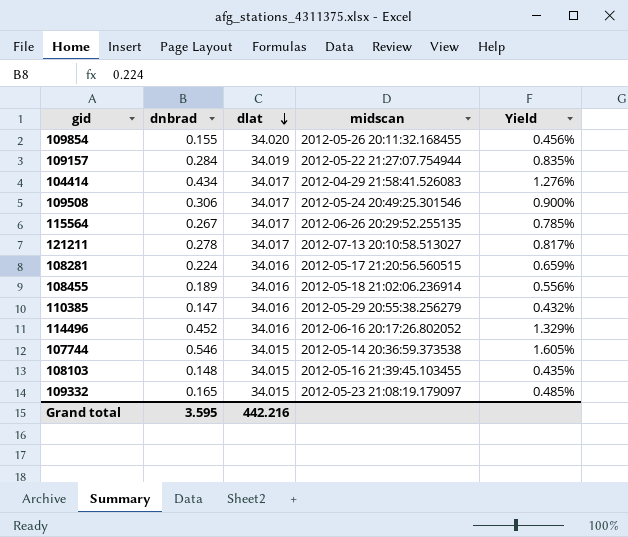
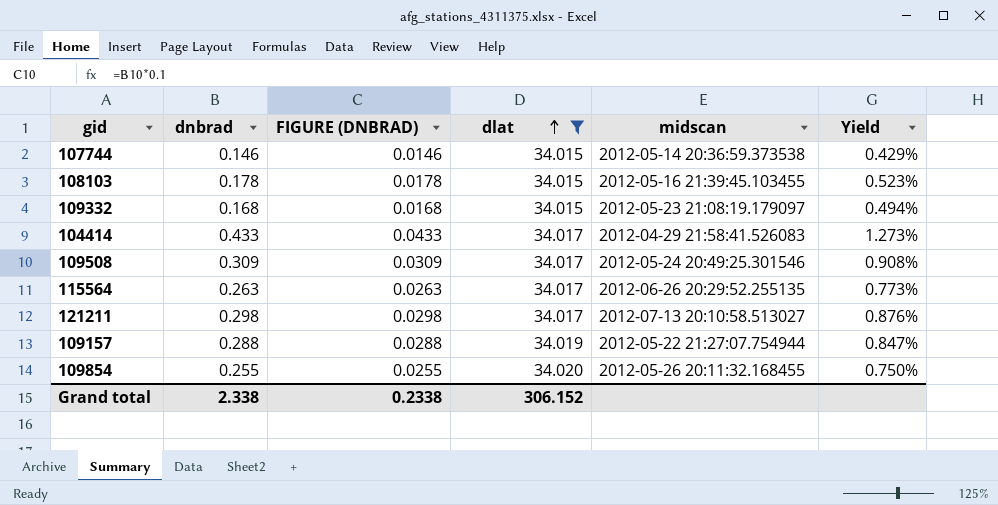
filter: none -> dlat != 34.016
row order: dlat descending -> dlat ascending
column FIGURE (DNBRAD) | formula: none -> [dnbrad] * 0.1
107744 | dnbrad: 0.546 -> 0.146
107744 | Yield: 1.605% -> 0.429%
108103 | dnbrad: 0.148 -> 0.178
108103 | Yield: 0.435% -> 0.523%
109332 | dnbrad: 0.165 -> 0.168
109332 | Yield: 0.485% -> 0.494%
104414 | dnbrad: 0.434 -> 0.433
104414 | Yield: 1.276% -> 1.273%
109508 | dnbrad: 0.306 -> 0.309
109508 | Yield: 0.900% -> 0.908%
115564 | dnbrad: 0.267 -> 0.263
115564 | Yield: 0.785% -> 0.773%
121211 | dnbrad: 0.278 -> 0.298
121211 | Yield: 0.817% -> 0.876%
109157 | dnbrad: 0.284 -> 0.288
109157 | Yield: 0.835% -> 0.847%
109854 | dnbrad: 0.155 -> 0.255
109854 | Yield: 0.456% -> 0.750%
Grand total | dnbrad: 3.595 -> 2.338
Grand total | dlat: 442.216 -> 306.152

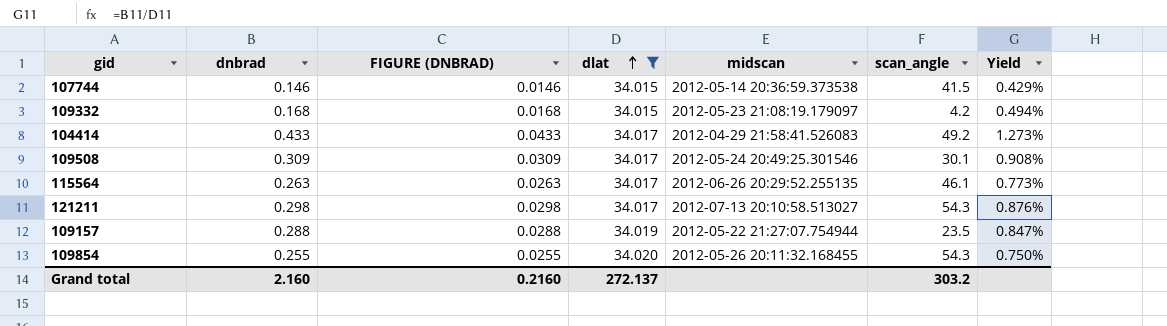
column scan_angle | position: none -> 6
row 108103: 0.178 | 0.0178 | 34.015 | 2012-05-16 21:39:45.103455 | 0.523% -> none
Grand total | dnbrad: 2.338 -> 2.160
Grand total | FIGURE (DNBRAD): 0.2338 -> 0.2160
Grand total | dlat: 306.152 -> 272.137

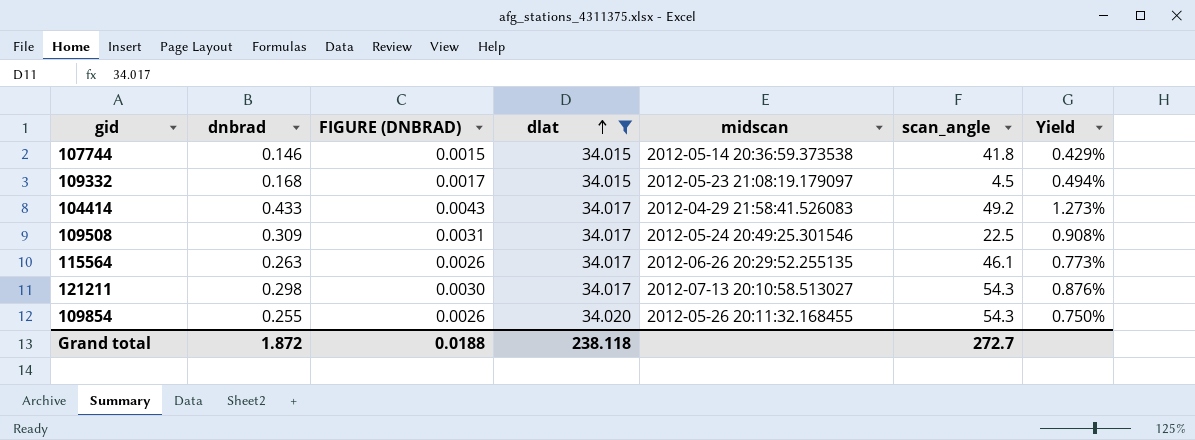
column FIGURE (DNBRAD) | formula: [dnbrad] * 0.1 -> [dnbrad] * 0.01
row 109157: 0.288 | 0.0288 | 34.019 | 2012-05-22 21:27:07.754944 | 23.5 | 0.847% -> none
107744 | scan_angle: 41.5 -> 41.8
109332 | scan_angle: 4.2 -> 4.5
109508 | scan_angle: 30.1 -> 22.5
Grand total | dnbrad: 2.160 -> 1.872
Grand total | FIGURE (DNBRAD): 0.2160 -> 0.0188
Grand total | dlat: 272.137 -> 238.118
Grand total | scan_angle: 303.2 -> 272.7

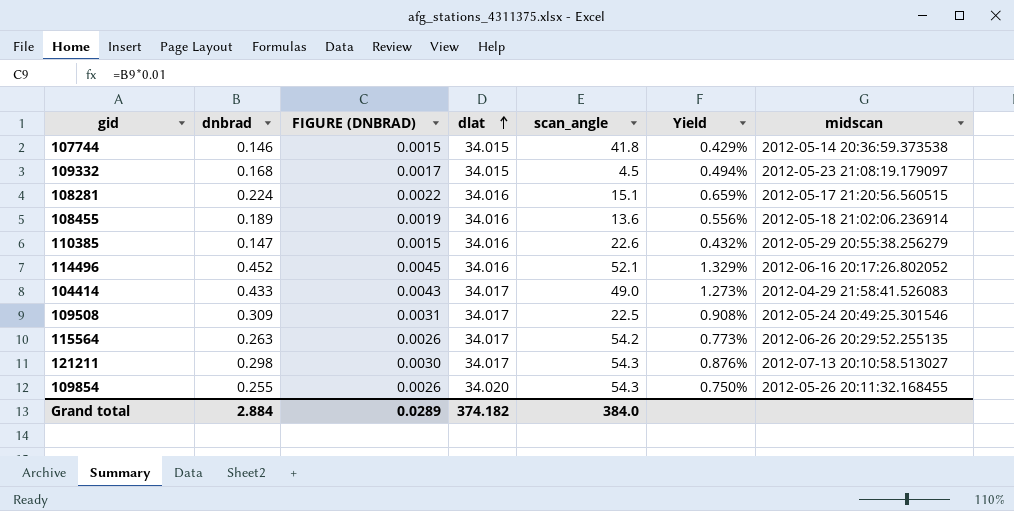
filter: dlat != 34.016 -> none
column midscan | position: 5 -> 7
104414 | scan_angle: 49.2 -> 49.0
115564 | scan_angle: 46.1 -> 54.2
Grand total | dnbrad: 1.872 -> 2.884
Grand total | FIGURE (DNBRAD): 0.0188 -> 0.0289
Grand total | dlat: 238.118 -> 374.182
Grand total | scan_angle: 272.7 -> 384.0

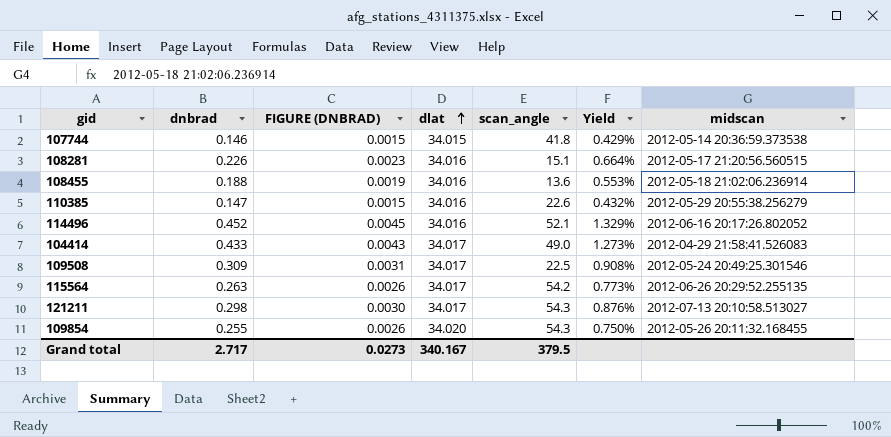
row 109332: 0.168 | 0.0017 | 34.015 | 4.5 | 0.494% | 2012-05-23 21:08:19.179097 -> none
108281 | dnbrad: 0.224 -> 0.226
108281 | FIGURE (DNBRAD): 0.0022 -> 0.0023
108281 | Yield: 0.659% -> 0.664%
108455 | dnbrad: 0.189 -> 0.188
108455 | Yield: 0.556% -> 0.553%
Grand total | dnbrad: 2.884 -> 2.717
Grand total | FIGURE (DNBRAD): 0.0289 -> 0.0273
Grand total | dlat: 374.182 -> 340.167
Grand total | scan_angle: 384.0 -> 379.5

